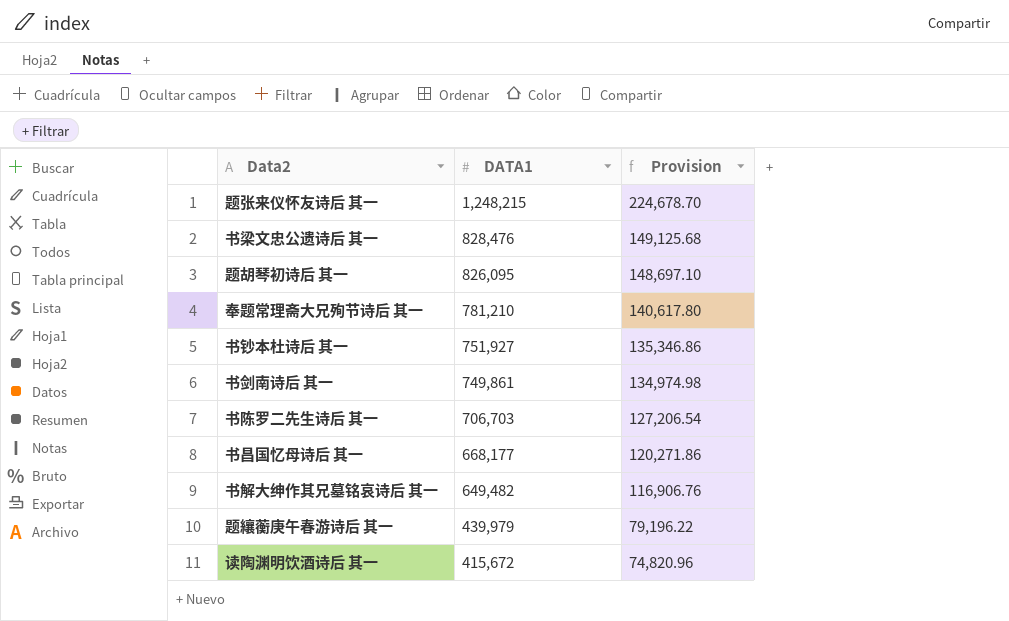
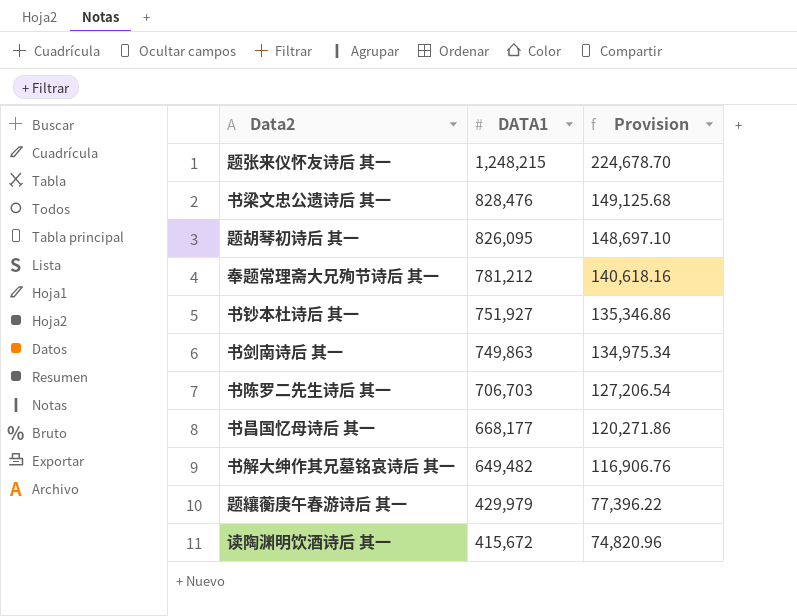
奉题常理斋大兄殉节诗后 其一 | DATA1: 781,210 -> 781,212
奉题常理斋大兄殉节诗后 其一 | Provision: 140,617.80 -> 140,618.16
书剑南诗后 其一 | DATA1: 749,861 -> 749,863
书剑南诗后 其一 | Provision: 134,974.98 -> 134,975.34
题纕蘅庚午春游诗后 其一 | DATA1: 439,979 -> 429,979
题纕蘅庚午春游诗后 其一 | Provision: 79,196.22 -> 77,396.22

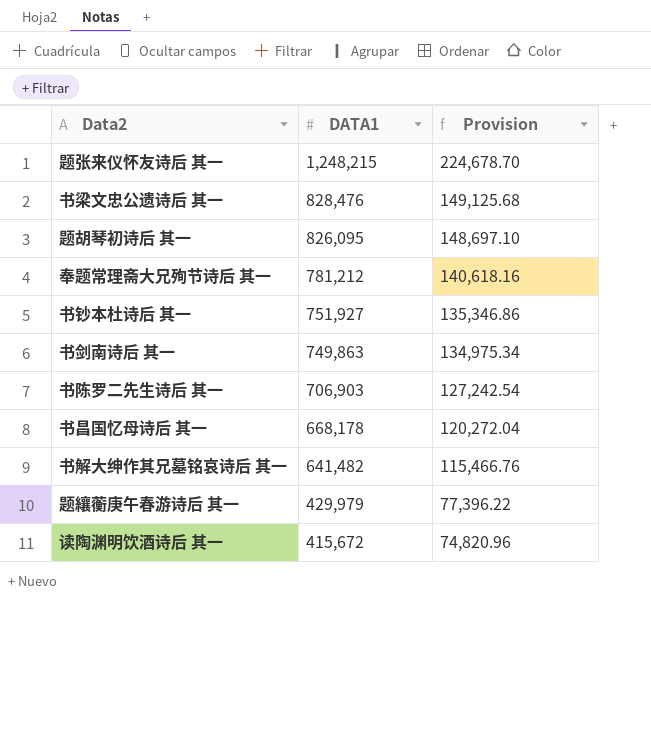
书陈罗二先生诗后 其一 | DATA1: 706,703 -> 706,903
书陈罗二先生诗后 其一 | Provision: 127,206.54 -> 127,242.54
书昌国忆母诗后 其一 | DATA1: 668,177 -> 668,178
书昌国忆母诗后 其一 | Provision: 120,271.86 -> 120,272.04
书解大绅作其兄墓铭哀诗后 其一 | DATA1: 649,482 -> 641,482
书解大绅作其兄墓铭哀诗后 其一 | Provision: 116,906.76 -> 115,466.76

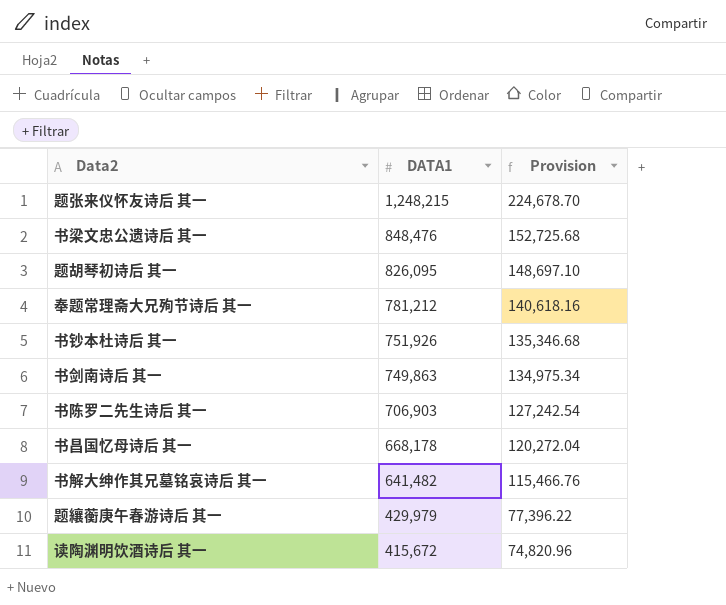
书梁文忠公遗诗后 其一 | DATA1: 828,476 -> 848,476
书梁文忠公遗诗后 其一 | Provision: 149,125.68 -> 152,725.68
书钞本杜诗后 其一 | DATA1: 751,927 -> 751,926
书钞本杜诗后 其一 | Provision: 135,346.86 -> 135,346.68

